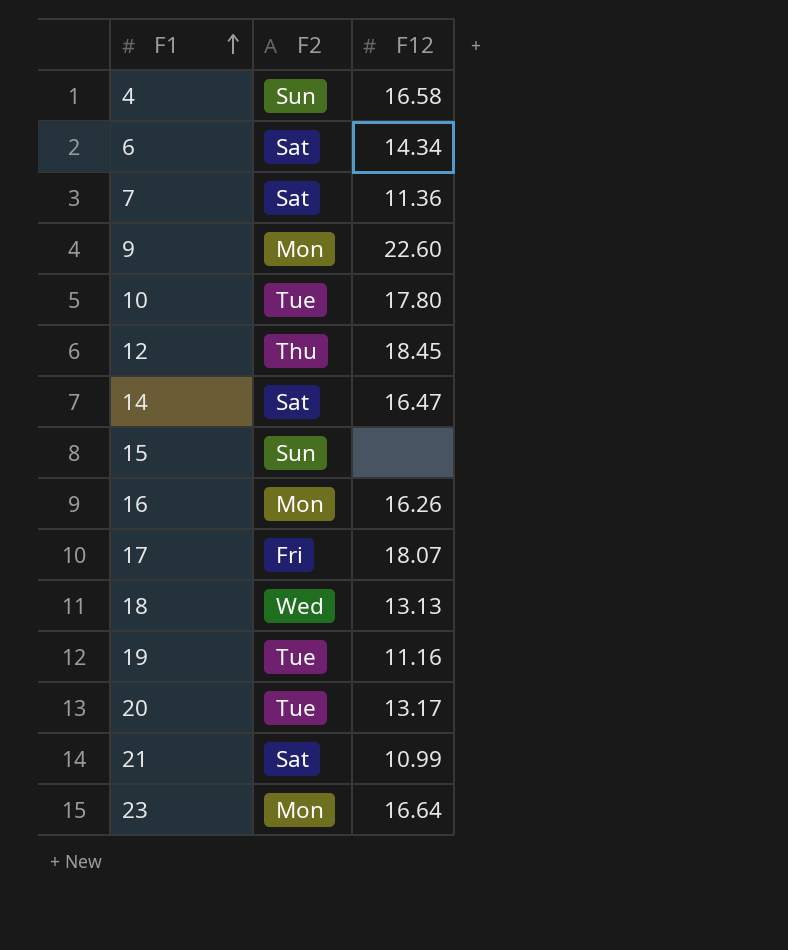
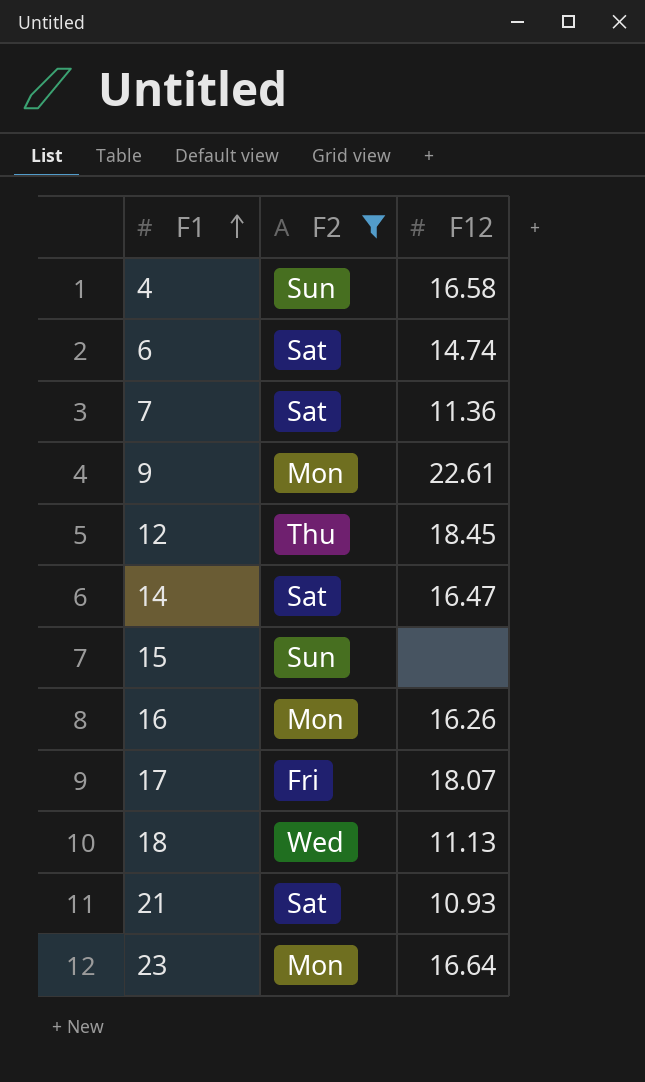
filter: none -> F2 != Tue
6 | F12: 14.34 -> 14.74
9 | F12: 22.60 -> 22.61
18 | F12: 13.13 -> 11.13
21 | F12: 10.99 -> 10.93

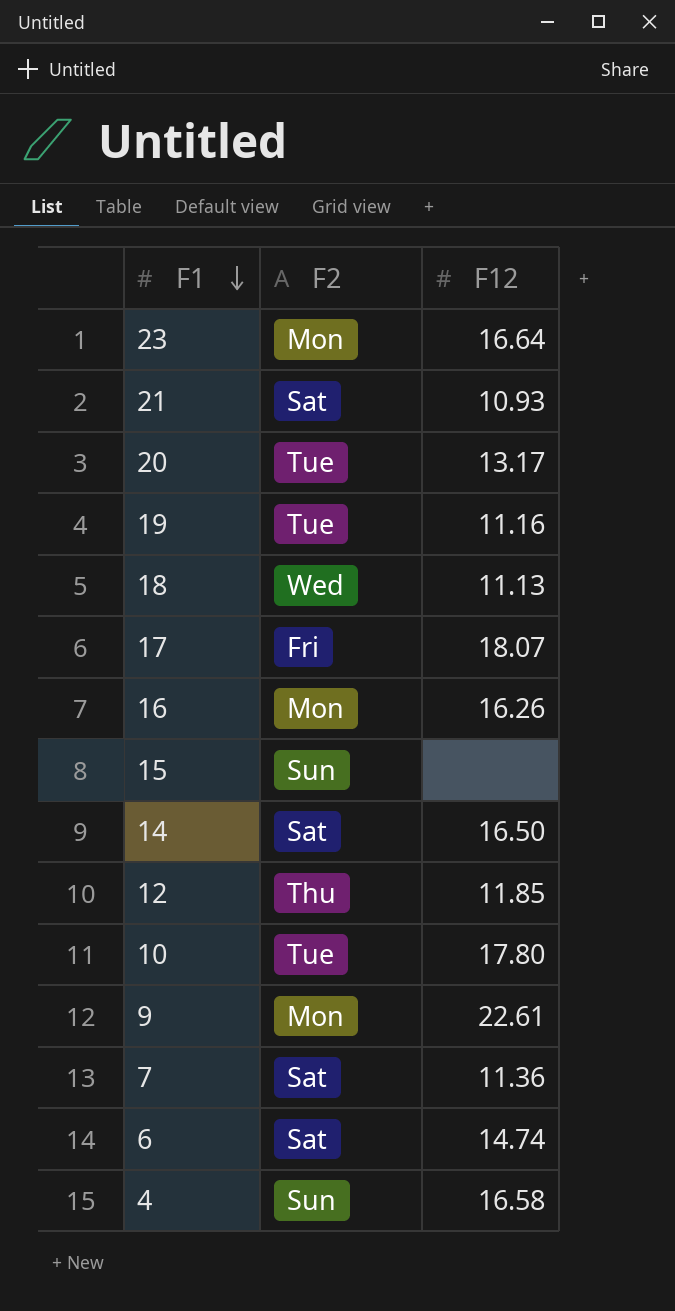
filter: F2 != Tue -> none
row order: F1 ascending -> F1 descending
14 | F12: 16.47 -> 16.50
12 | F12: 18.45 -> 11.85

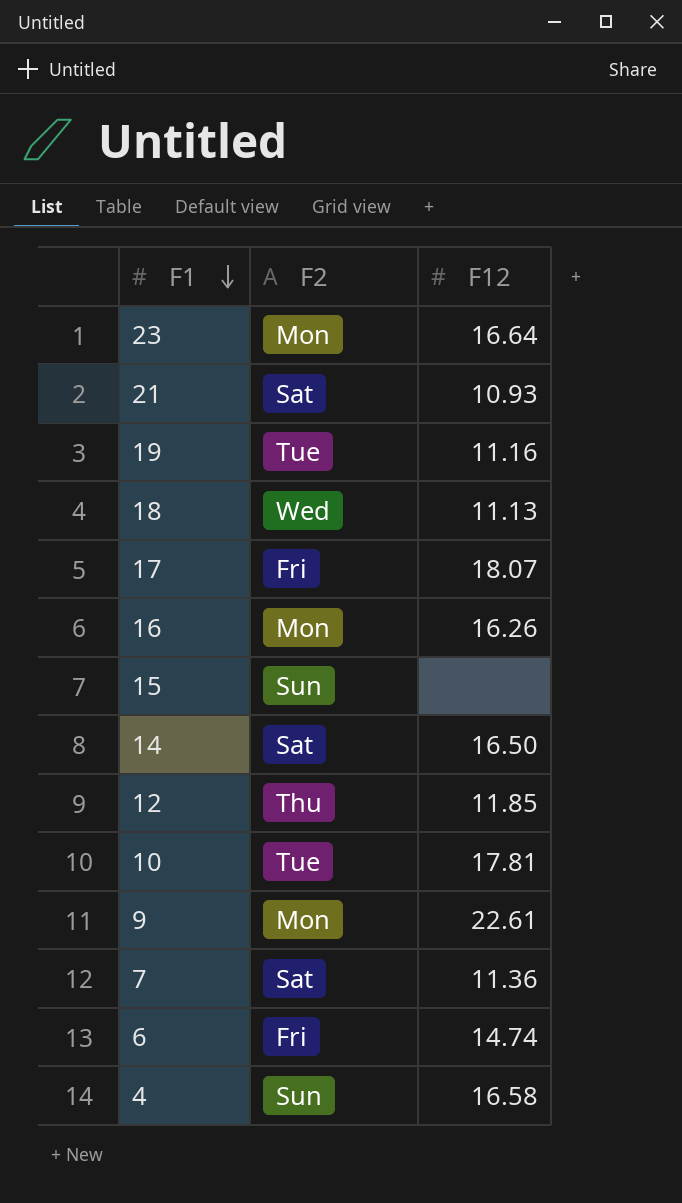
row 20: Tue | 13.17 -> none
10 | F12: 17.80 -> 17.81
6 | F2: Sat -> Fri

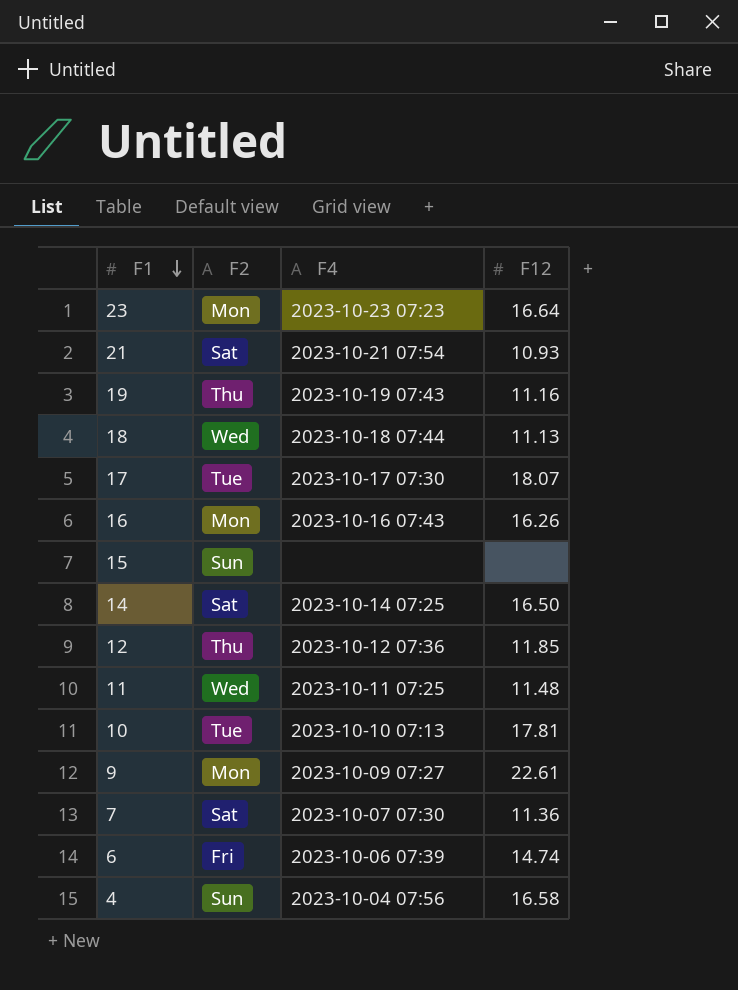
column F4 | position: none -> 3
19 | F2: Tue -> Thu
17 | F2: Fri -> Tue
row 11: none -> Wed | 2023-10-11 07:25 | 11.48

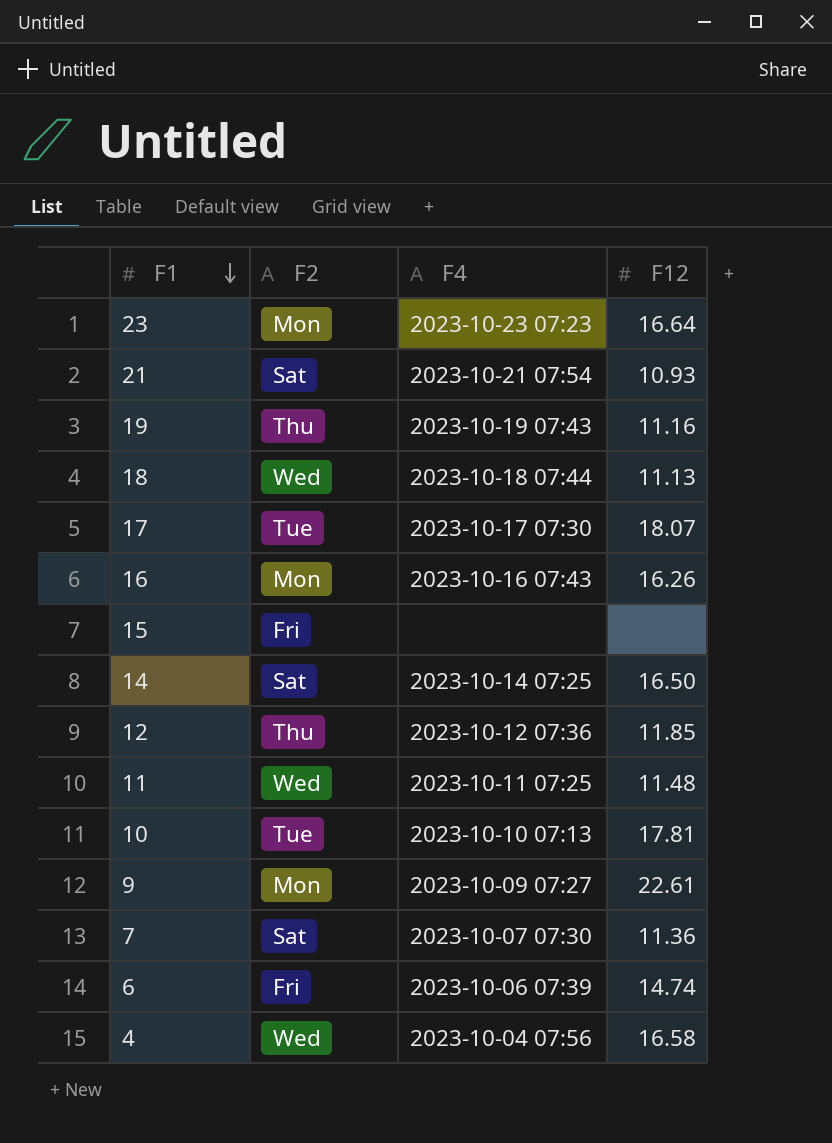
15 | F2: Sun -> Fri
4 | F2: Sun -> Wed

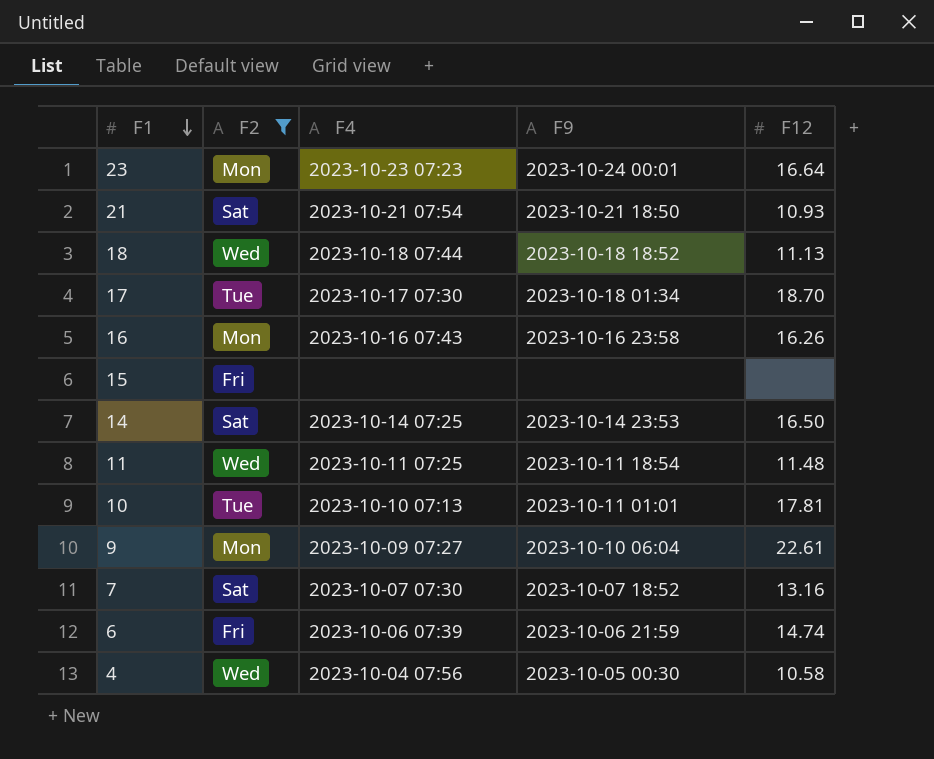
filter: none -> F2 != Thu
column F9 | position: none -> 4
17 | F12: 18.07 -> 18.70
7 | F12: 11.36 -> 13.16
4 | F12: 16.58 -> 10.58

